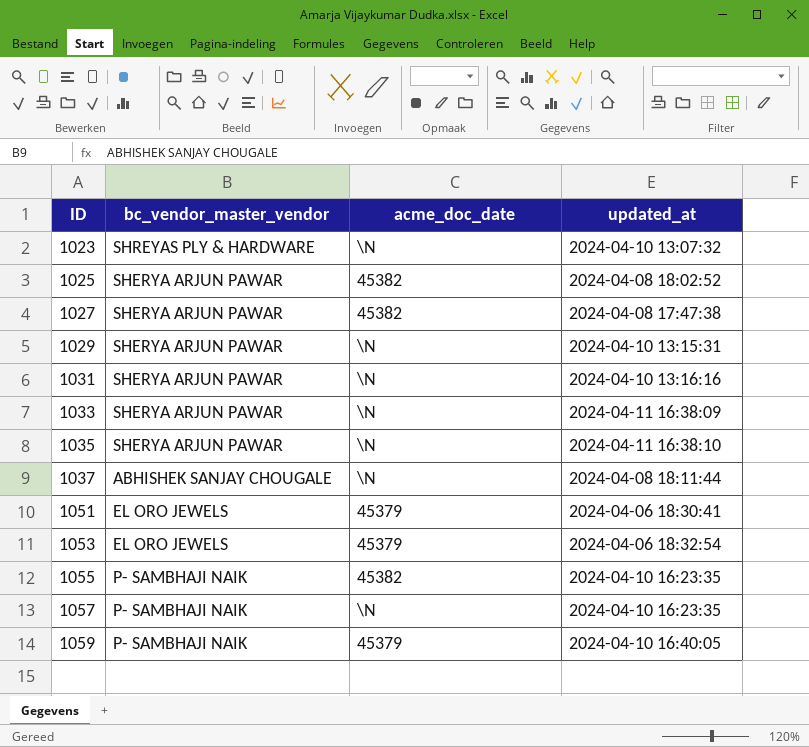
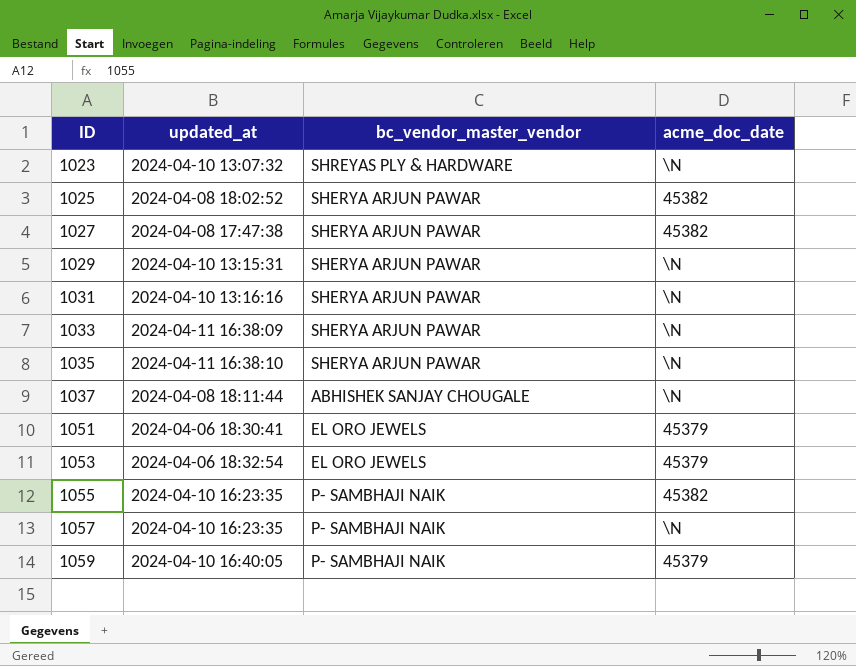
column updated_at | position: 4 -> 2

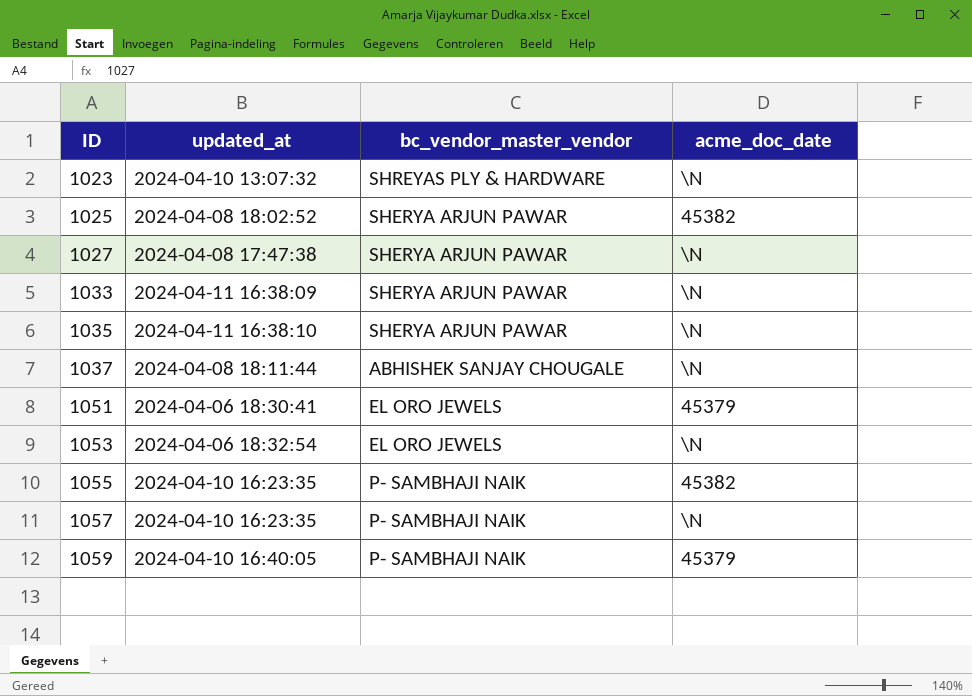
row 1029: 2024-04-10 13:15:31 | SHERYA ARJUN PAWAR | \N -> none
row 1031: 2024-04-10 13:16:16 | SHERYA ARJUN PAWAR | \N -> none
1027 | acme_doc_date: 45382 -> \N
1053 | acme_doc_date: 45379 -> \N

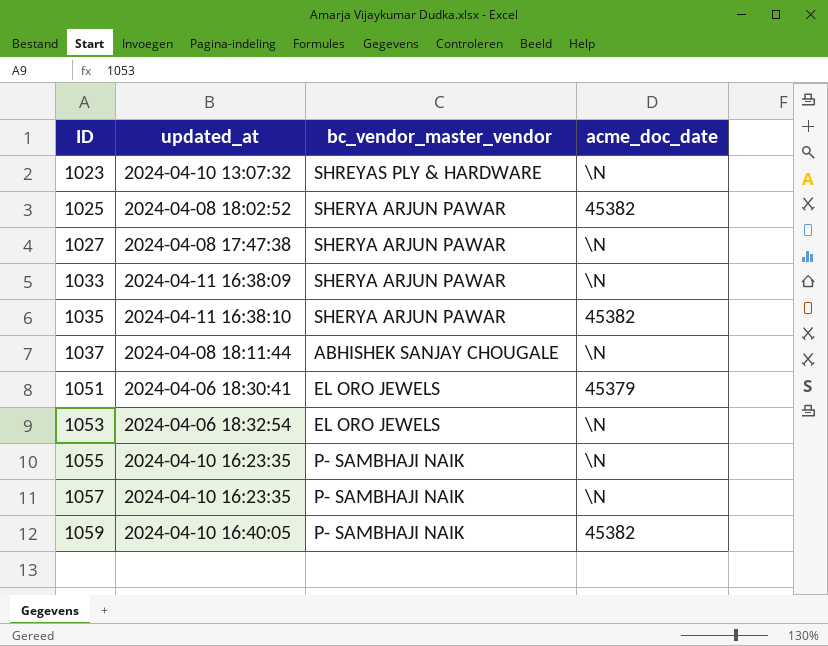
1035 | acme_doc_date: \N -> 45382
1055 | acme_doc_date: 45382 -> \N
1059 | acme_doc_date: 45379 -> 45382

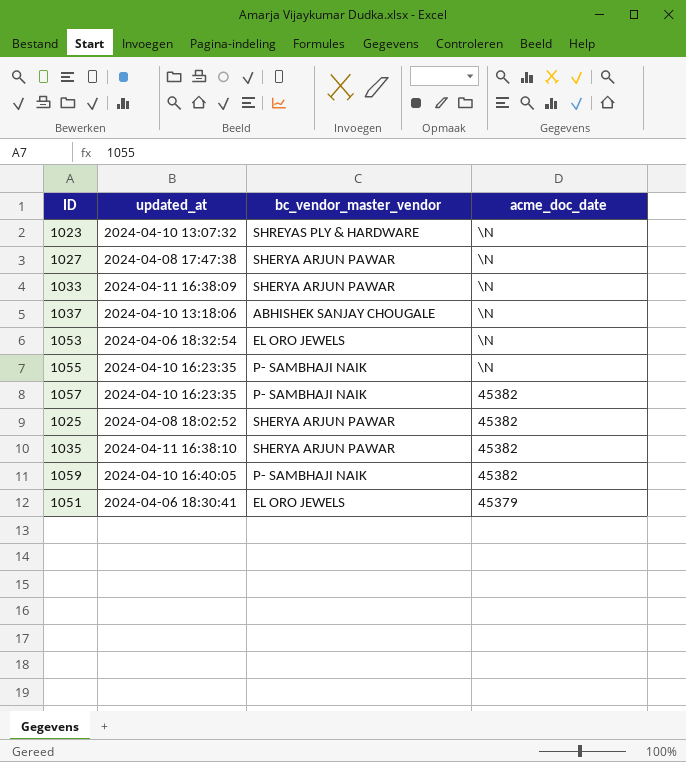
row order: ID ascending -> acme_doc_date descending
1037 | updated_at: 2024-04-08 18:11:44 -> 2024-04-10 13:18:06
1057 | acme_doc_date: \N -> 45382

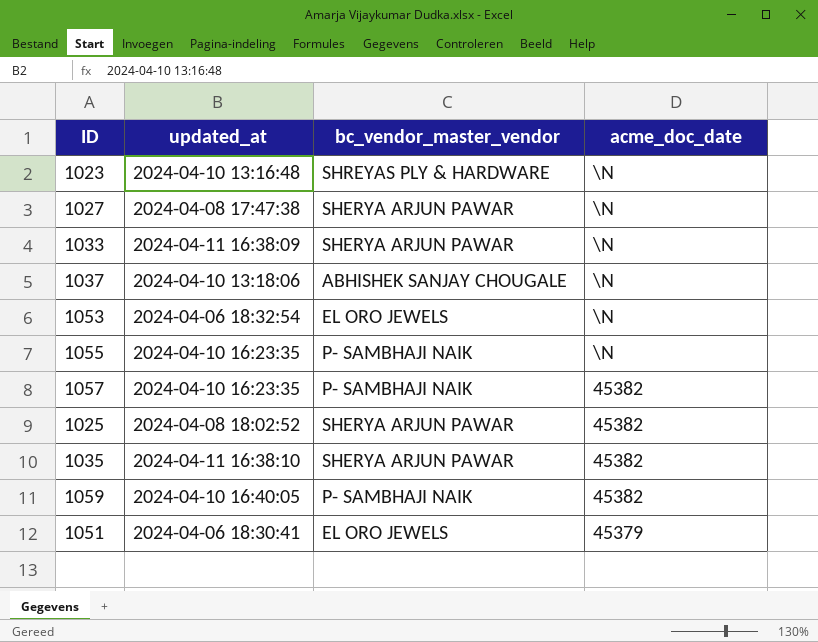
1023 | updated_at: 2024-04-10 13:07:32 -> 2024-04-10 13:16:48

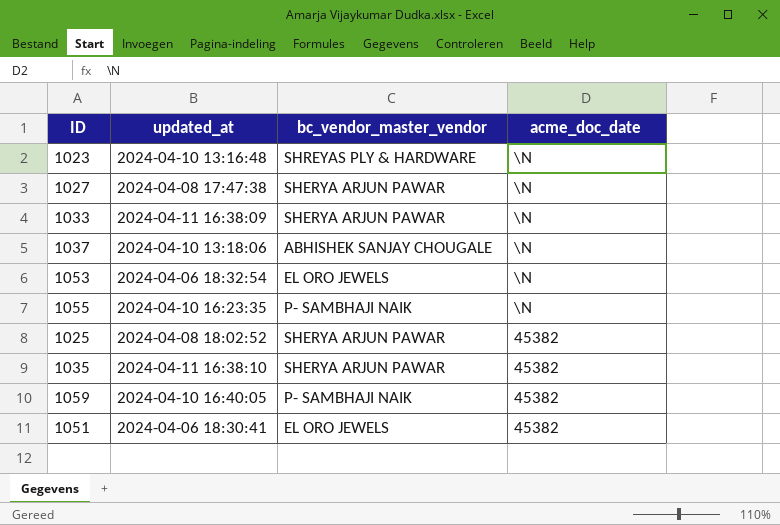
row 1057: 2024-04-10 16:23:35 | P- SAMBHAJI NAIK | 45382 -> none
1051 | acme_doc_date: 45379 -> 45382

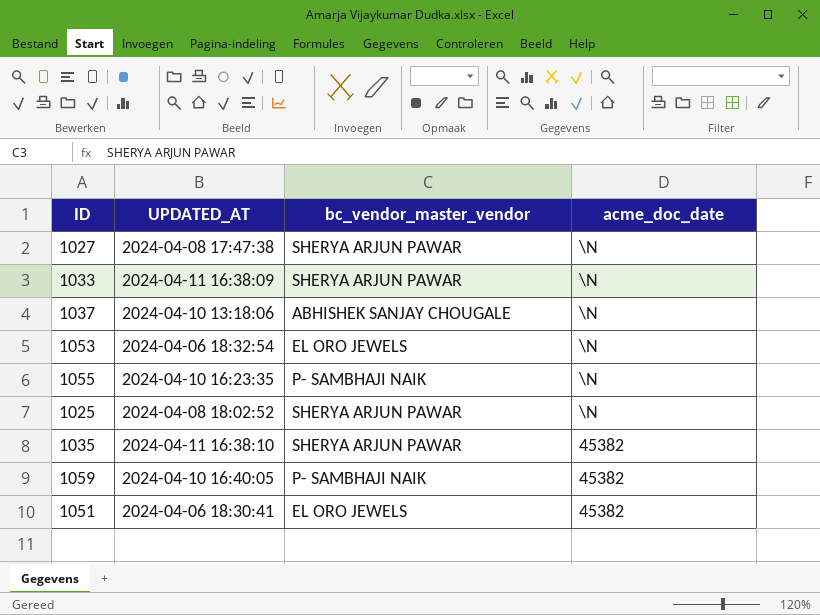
column name: updated_at -> UPDATED_AT
row 1023: 2024-04-10 13:16:48 | SHREYAS PLY & HARDWARE | \N -> none
1025 | acme_doc_date: 45382 -> \N

